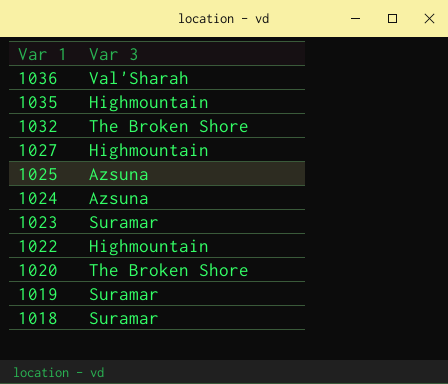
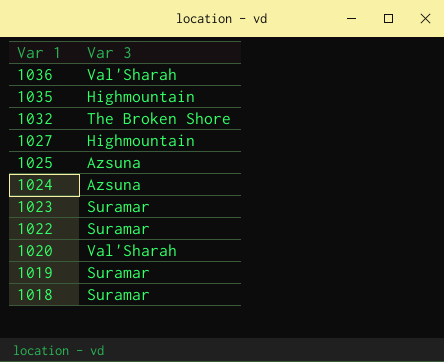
1022 | Var 3: Highmountain -> Suramar
1020 | Var 3: The Broken Shore -> Val'Sharah

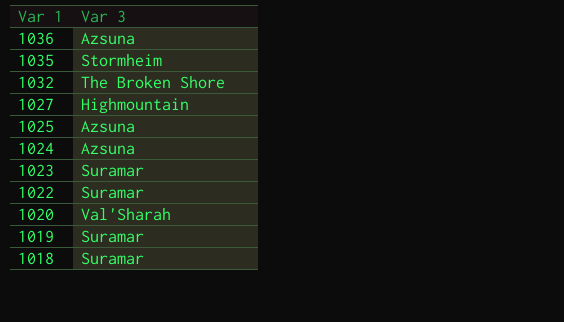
1036 | Var 3: Val'Sharah -> Azsuna
1035 | Var 3: Highmountain -> Stormheim

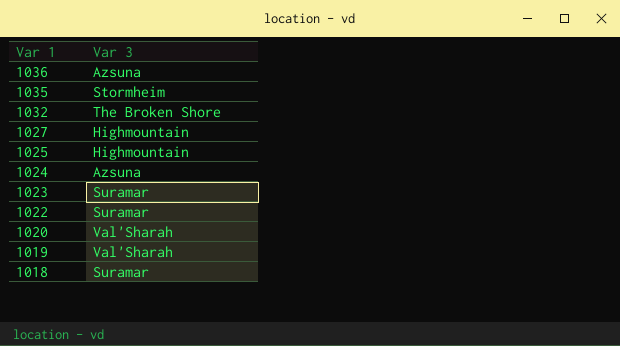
1025 | Var 3: Azsuna -> Highmountain
1019 | Var 3: Suramar -> Val'Sharah

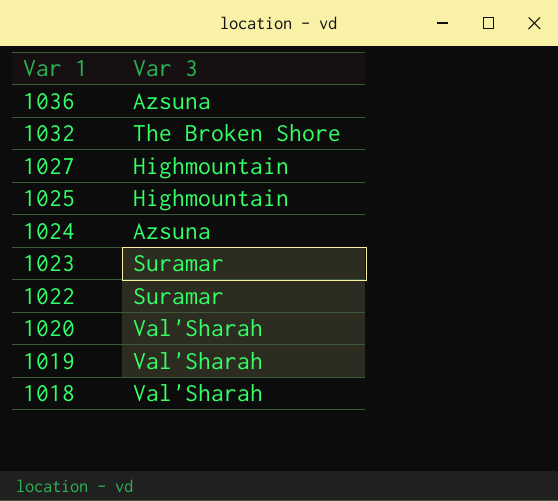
row 1035: Stormheim -> none
1018 | Var 3: Suramar -> Val'Sharah

